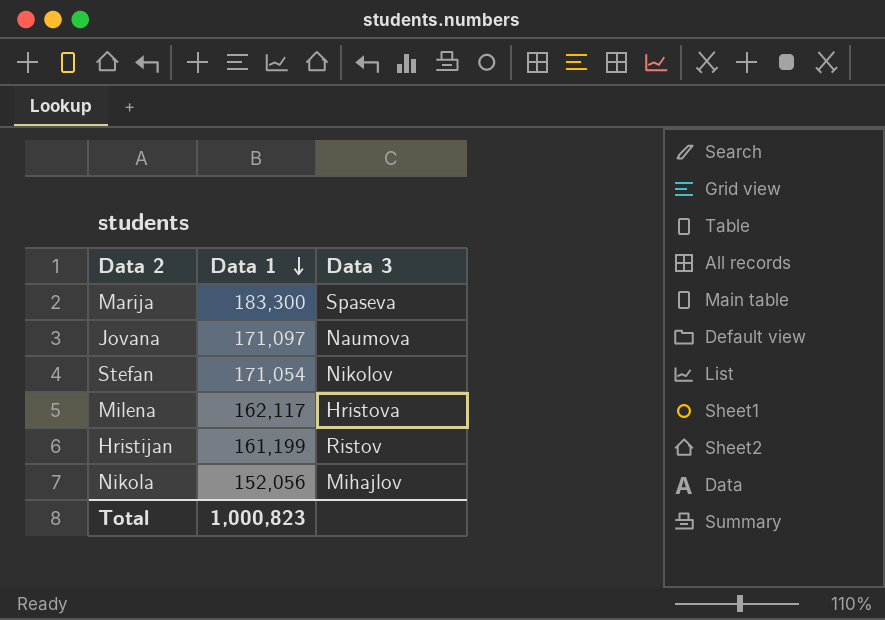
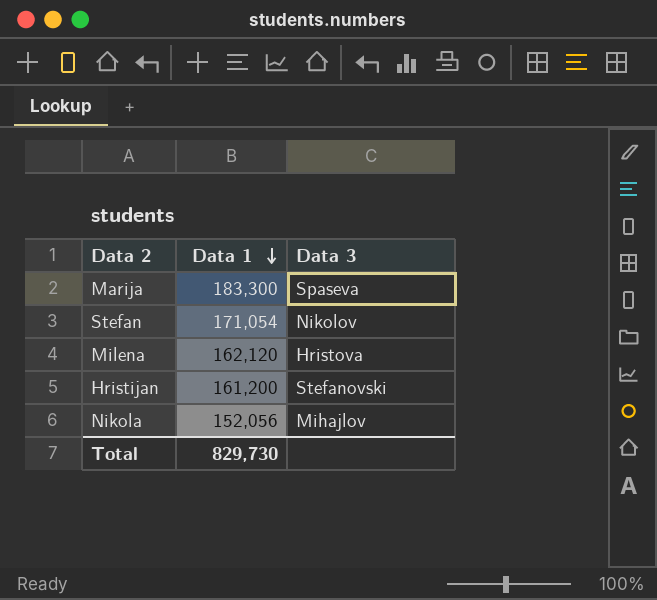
row Jovana: 171,097 | Naumova -> none
Milena | Data 1: 162,117 -> 162,120
Hristijan | Data 1: 161,199 -> 161,200
Hristijan | Data 3: Ristov -> Stefanovski
Total | Data 1: 1,000,823 -> 829,730

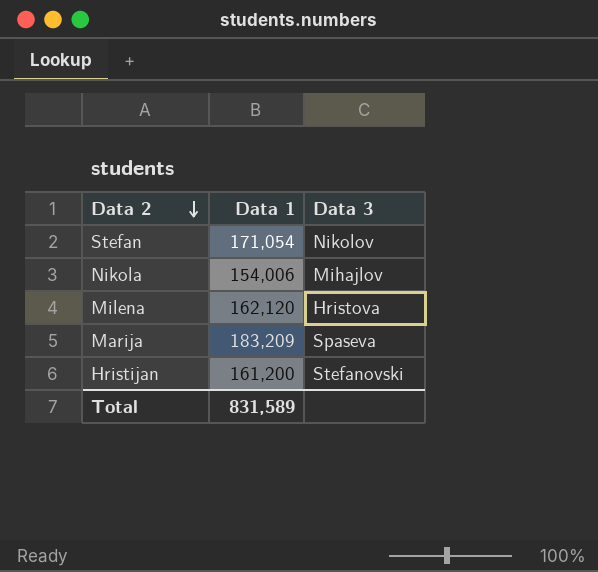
row order: Data 1 descending -> Data 2 descending
Nikola | Data 1: 152,056 -> 154,006
Marija | Data 1: 183,300 -> 183,209
Total | Data 1: 829,730 -> 831,589

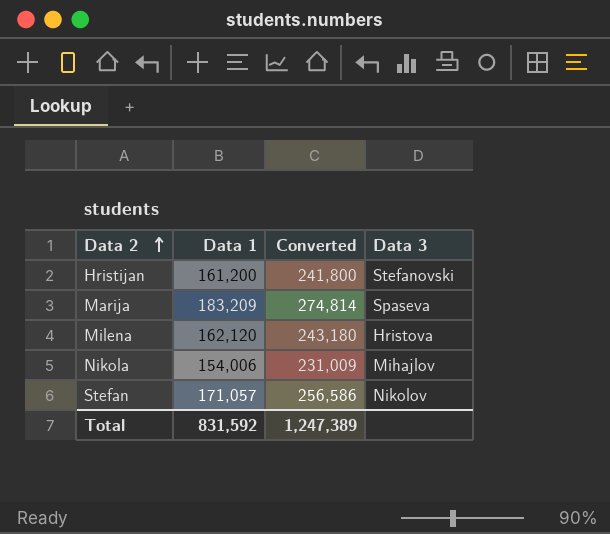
row order: Data 2 descending -> Data 2 ascending
column Converted | formula: none -> [Data 1] * 1.5
Stefan | Data 1: 171,054 -> 171,057
Total | Data 1: 831,589 -> 831,592

